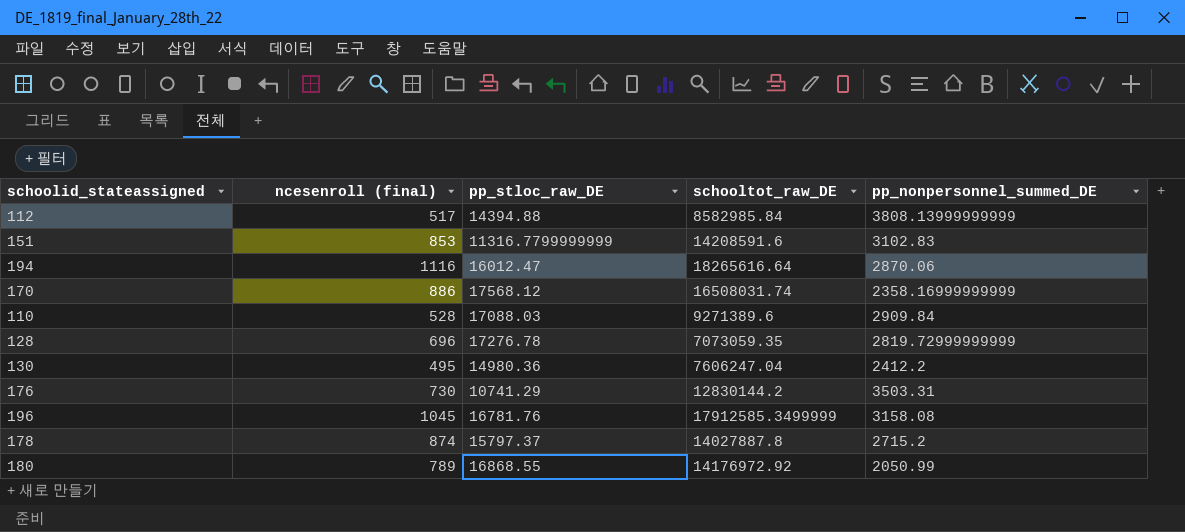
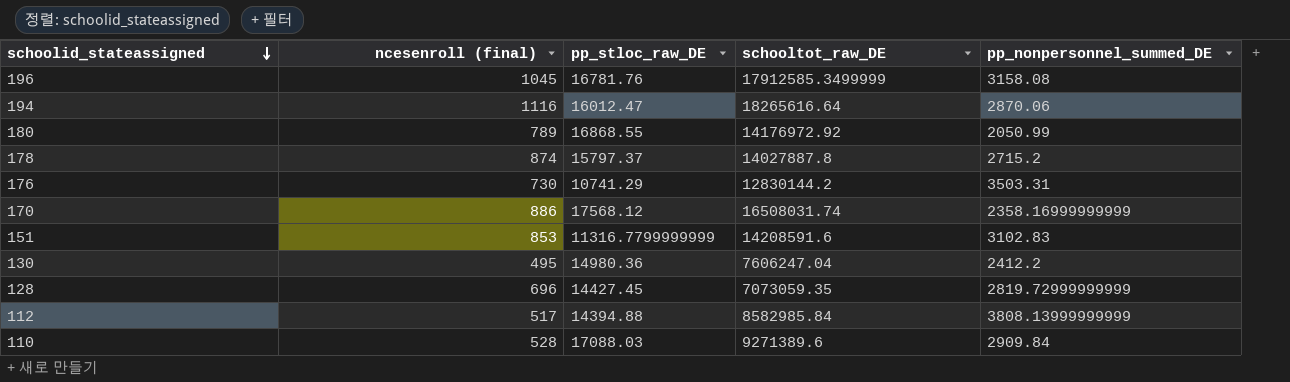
row order: none -> schoolid_stateassigned descending
128 | pp_stloc_raw_DE: 17276.78 -> 14427.45

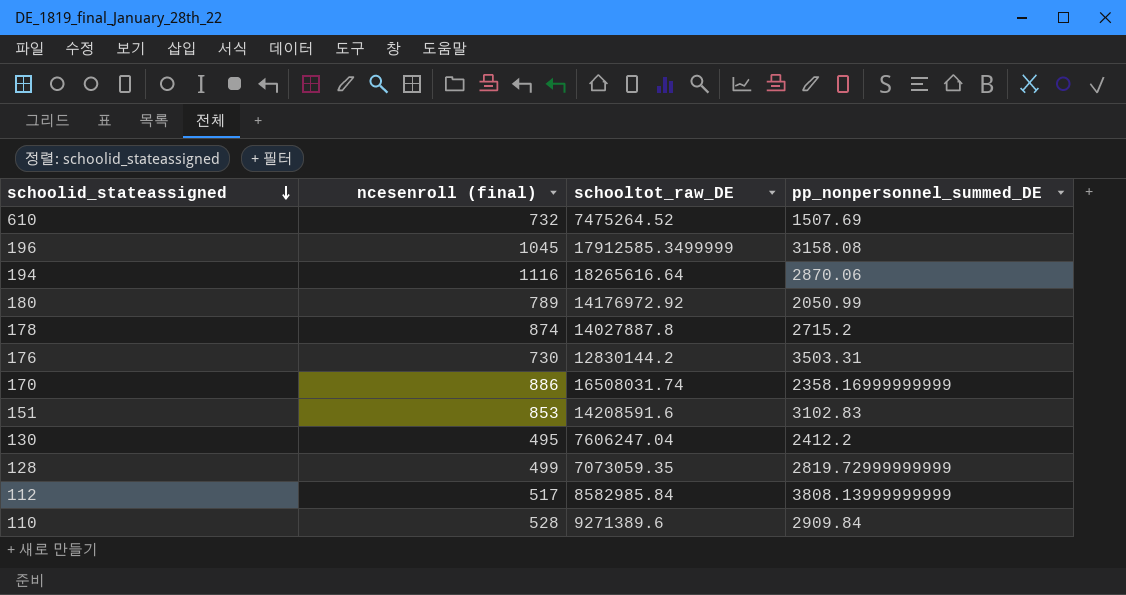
column pp_stloc_raw_DE | position: 3 -> none
row 610: none -> 732 | 7475264.52 | 1507.69
128 | ncesenroll (final): 696 -> 499

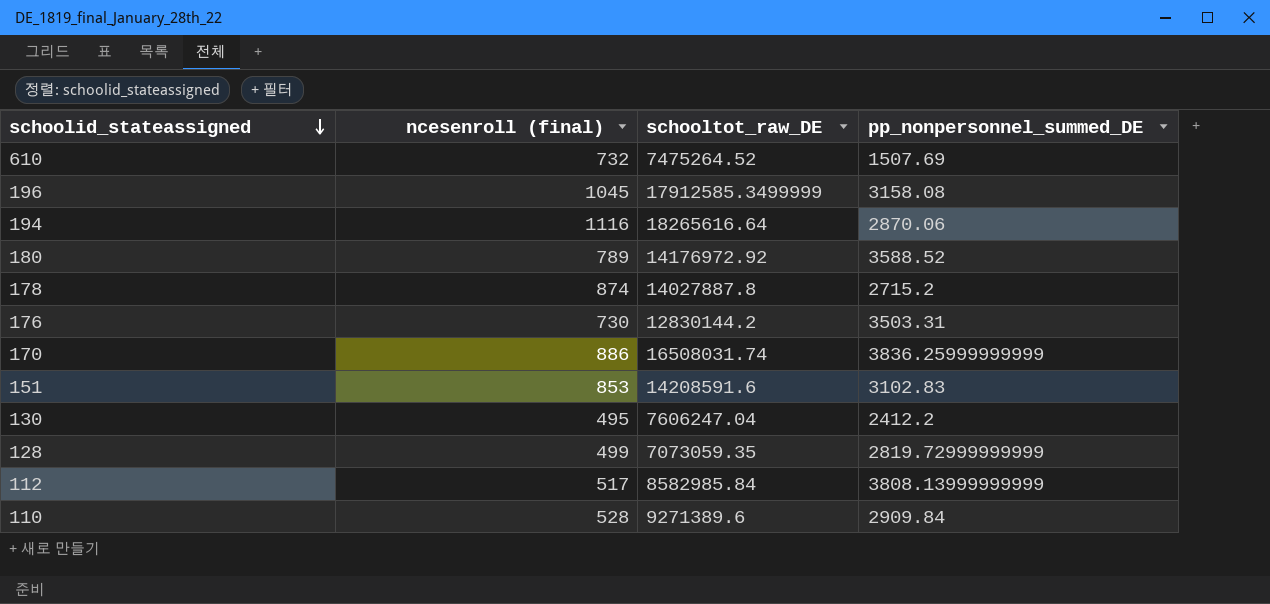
180 | pp_nonpersonnel_summed_DE: 2050.99 -> 3588.52
170 | pp_nonpersonnel_summed_DE: 2358.16999999999 -> 3836.25999999999

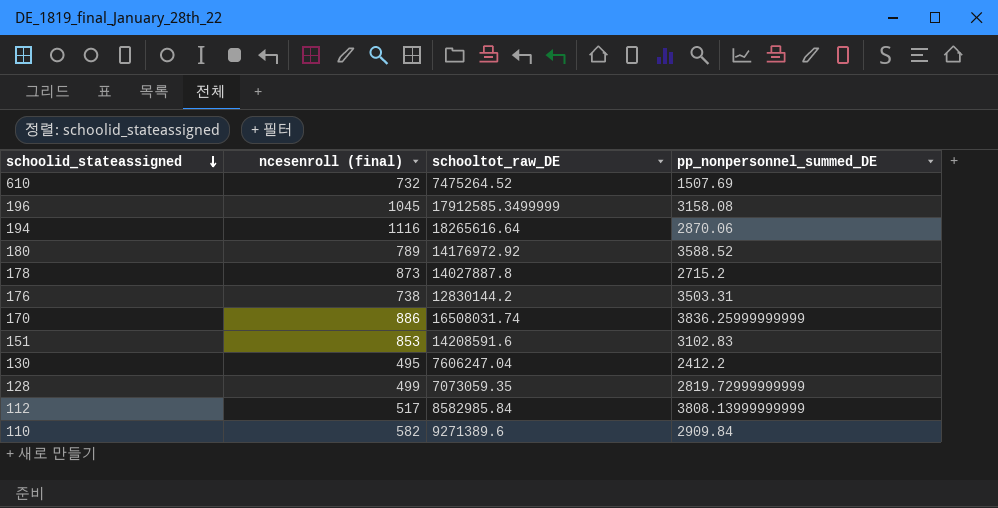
178 | ncesenroll (final): 874 -> 873
176 | ncesenroll (final): 730 -> 738
110 | ncesenroll (final): 528 -> 582

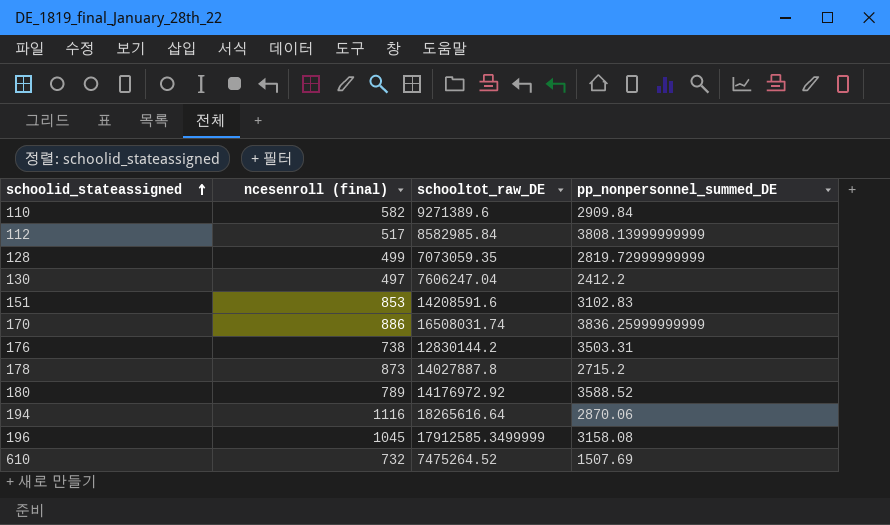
row order: schoolid_stateassigned descending -> schoolid_stateassigned ascending
130 | ncesenroll (final): 495 -> 497

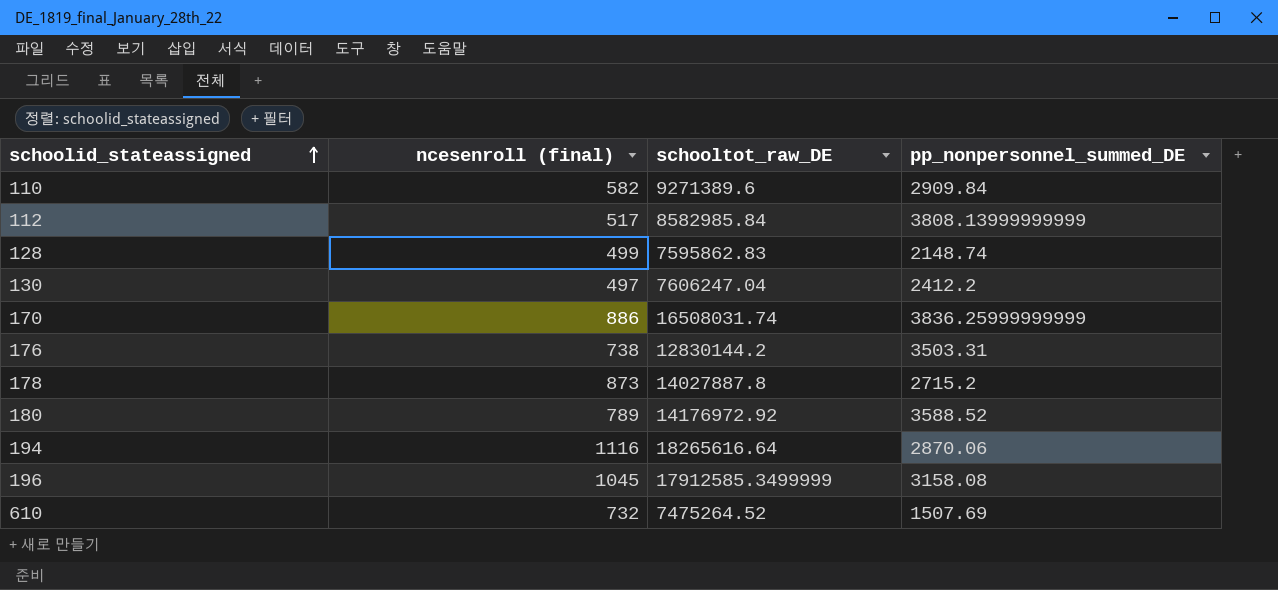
row 151: 853 | 14208591.6 | 3102.83 -> none
128 | schooltot_raw_DE: 7073059.35 -> 7595862.83
128 | pp_nonpersonnel_summed_DE: 2819.72999999999 -> 2148.74

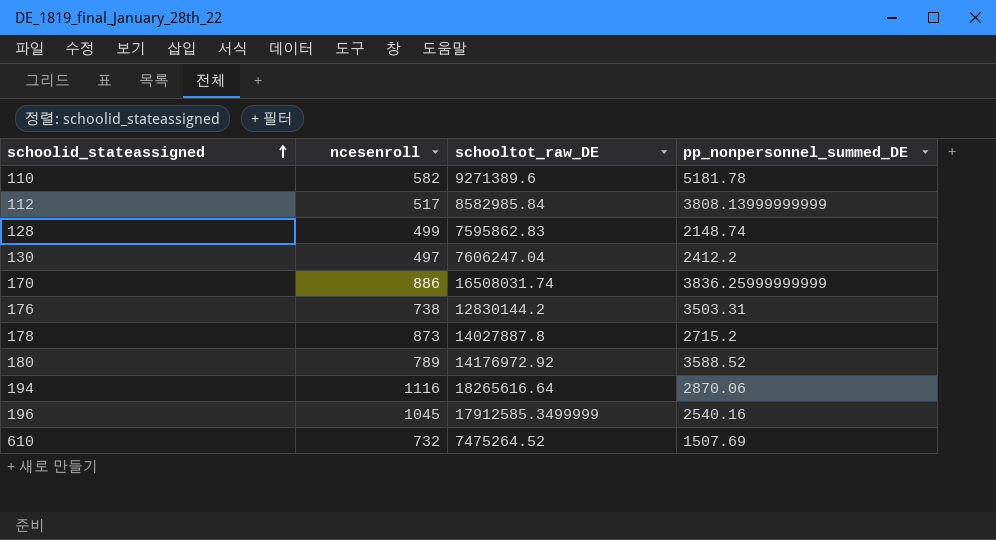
column name: ncesenroll (final) -> ncesenroll
110 | pp_nonpersonnel_summed_DE: 2909.84 -> 5181.78
196 | pp_nonpersonnel_summed_DE: 3158.08 -> 2540.16

